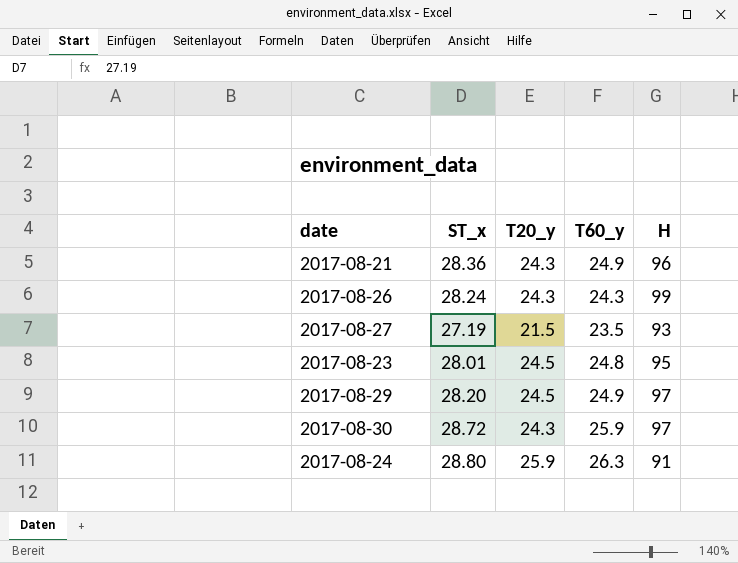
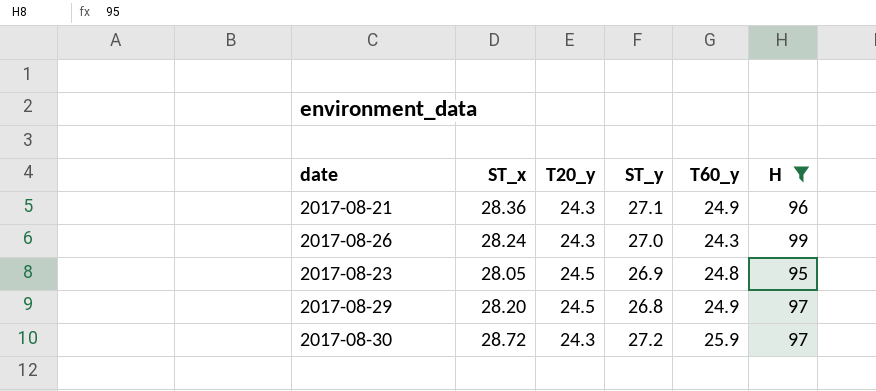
filter: none -> H >= 95
column ST_y | position: none -> 4
2017-08-23 | ST_x: 28.01 -> 28.05

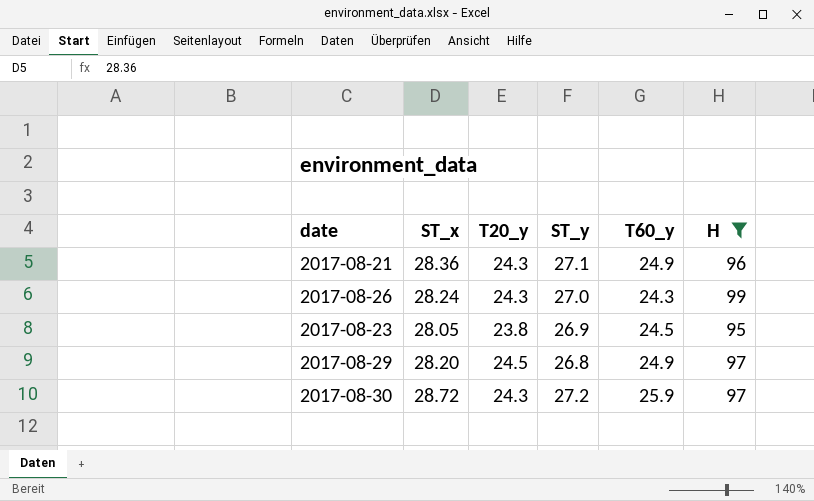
2017-08-23 | T20_y: 24.5 -> 23.8
2017-08-23 | T60_y: 24.8 -> 24.5

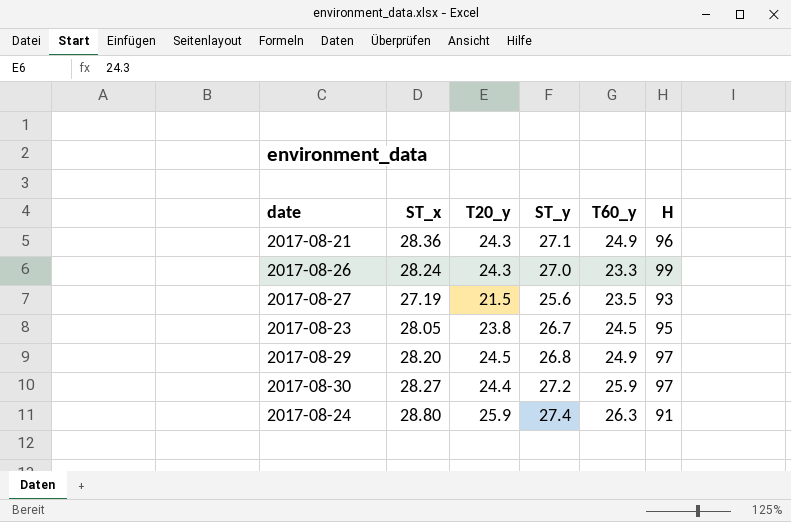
filter: H >= 95 -> none
2017-08-26 | T60_y: 24.3 -> 23.3
2017-08-23 | ST_y: 26.9 -> 26.7
2017-08-30 | ST_x: 28.72 -> 28.27
2017-08-30 | T20_y: 24.3 -> 24.4

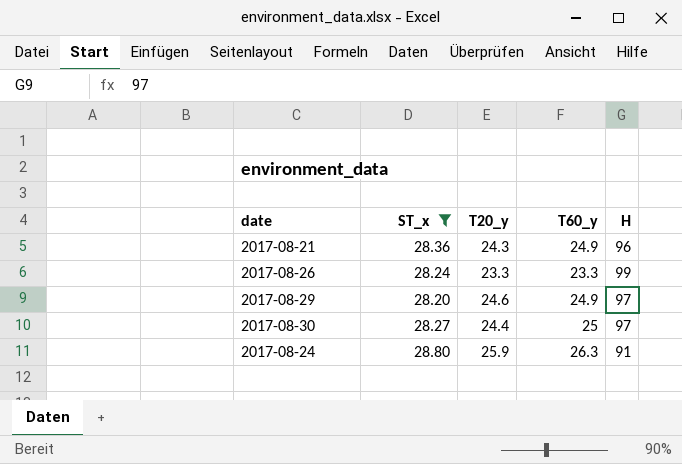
filter: none -> ST_x >= 28.20
column ST_y | position: 4 -> none
2017-08-26 | T20_y: 24.3 -> 23.3
2017-08-29 | T20_y: 24.5 -> 24.6
2017-08-30 | T60_y: 25.9 -> 25

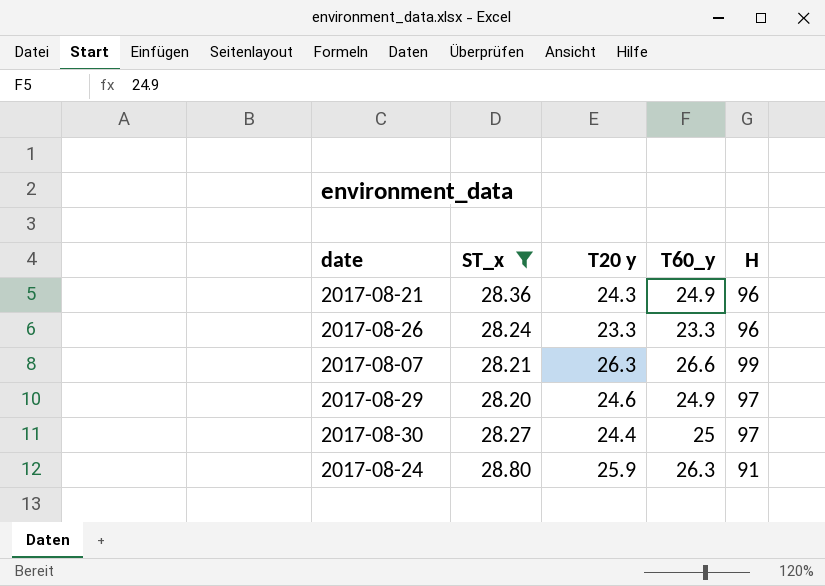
column name: T20_y -> T20 y
2017-08-26 | H: 99 -> 96
row 2017-08-07: none -> 28.21 | 26.3 | 26.6 | 99

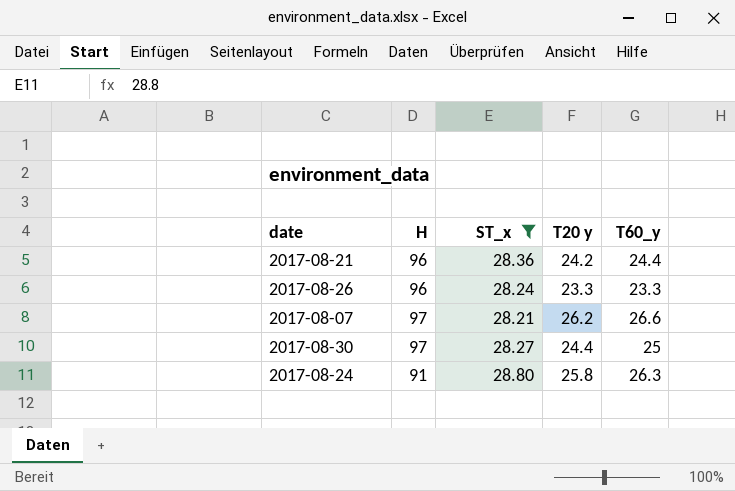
column H | position: 5 -> 2
row 2017-08-29: 28.20 | 24.6 | 24.9 | 97 -> none
2017-08-21 | T20 y: 24.3 -> 24.2
2017-08-21 | T60_y: 24.9 -> 24.4
2017-08-07 | H: 99 -> 97
2017-08-07 | T20 y: 26.3 -> 26.2
2017-08-24 | T20 y: 25.9 -> 25.8

